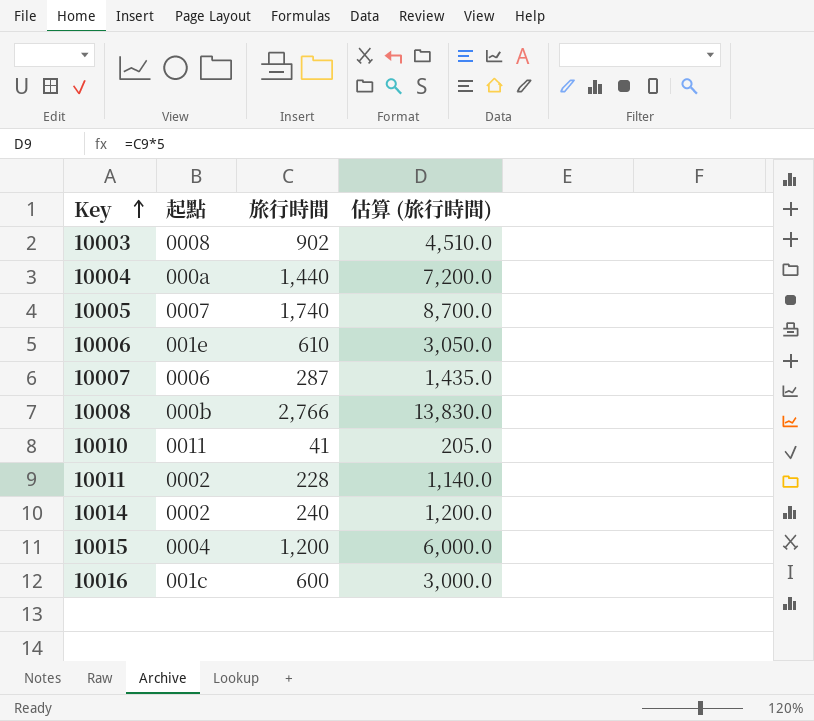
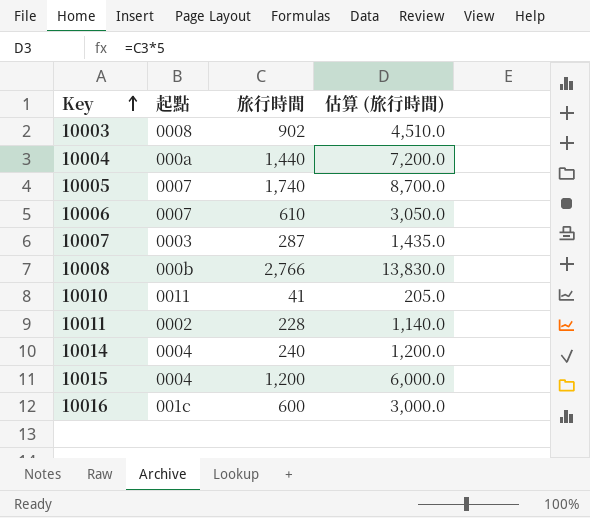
10006 | 起點: 001e -> 0007
10007 | 起點: 0006 -> 0003
10014 | 起點: 0002 -> 0004

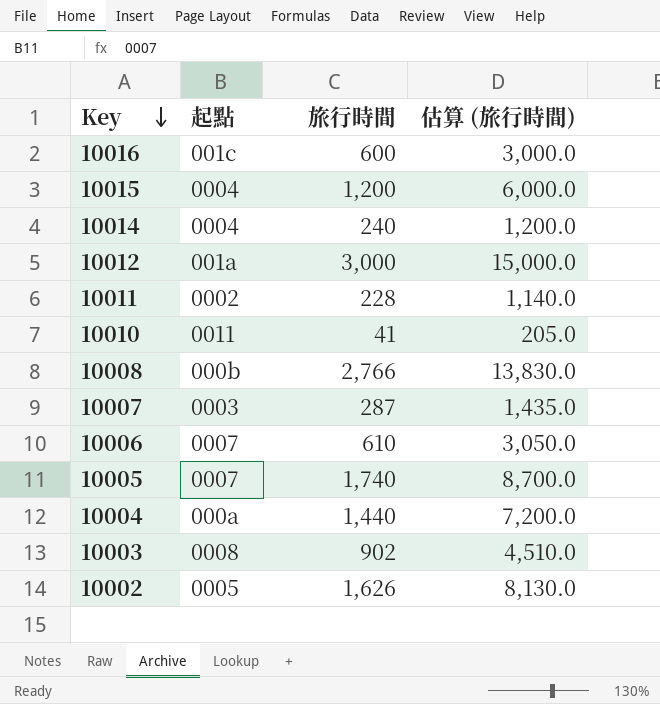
row order: Key ascending -> Key descending
row 10012: none -> 001a | 3,000 | 15,000.0
row 10002: none -> 0005 | 1,626 | 8,130.0

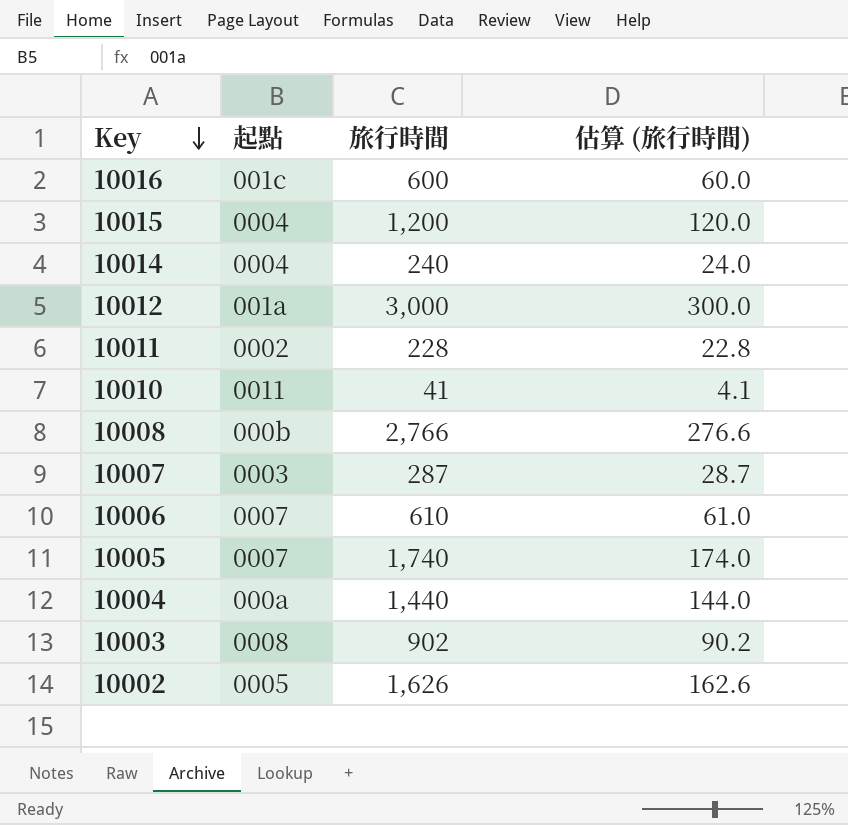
column 估算 (旅行時間) | formula: [旅行時間] * 5 -> [旅行時間] * 0.1

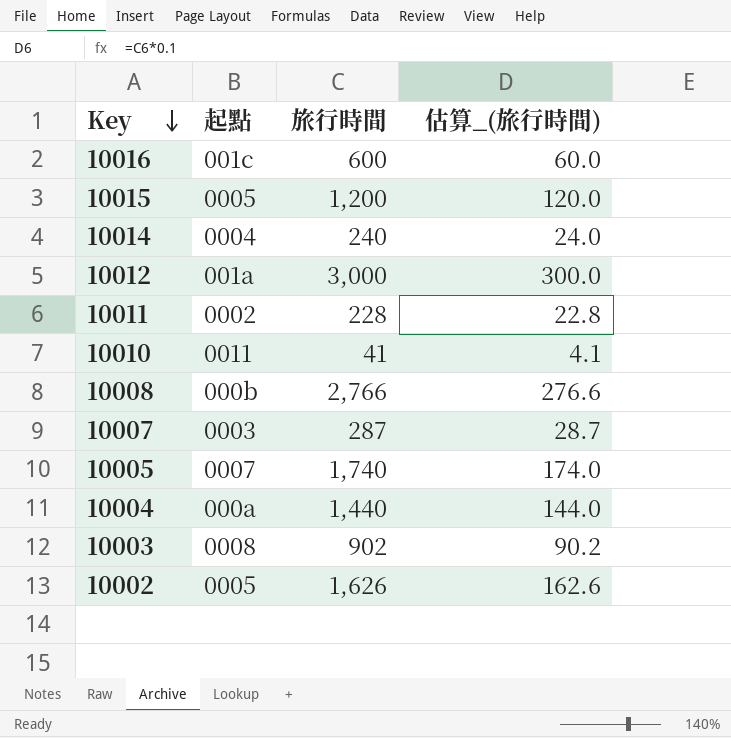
column name: 估算 (旅行時間) -> 估算_(旅行時間)
row 10006: 0007 | 610 | 61.0 -> none
10015 | 起點: 0004 -> 0005

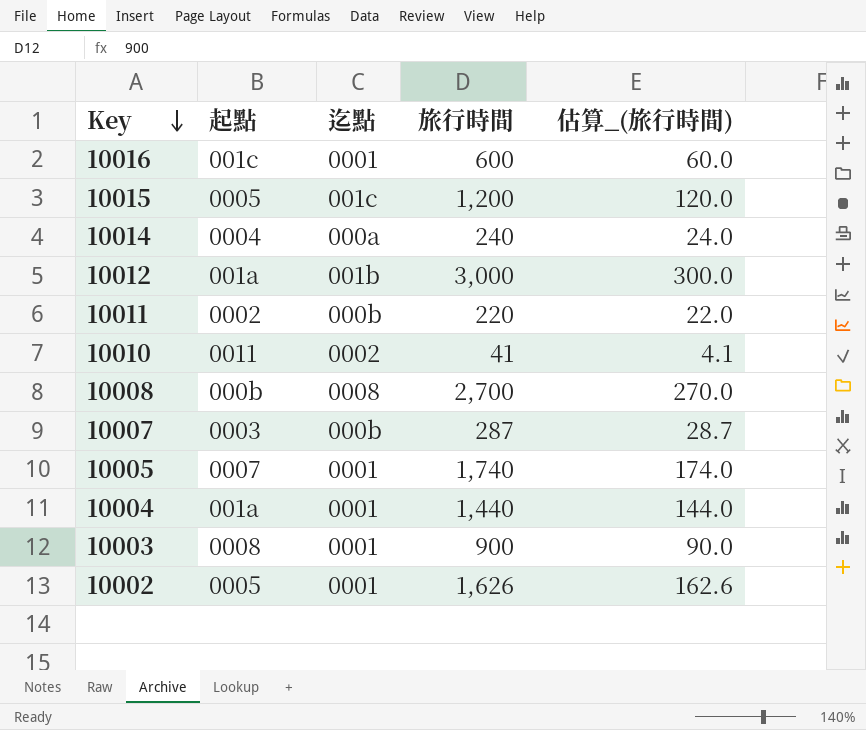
column 迄點 | position: none -> 3
10011 | 旅行時間: 228 -> 220
10011 | 估算_(旅行時間): 22.8 -> 22.0
10008 | 旅行時間: 2,766 -> 2,700
10008 | 估算_(旅行時間): 276.6 -> 270.0
10004 | 起點: 000a -> 001a
10003 | 旅行時間: 902 -> 900
10003 | 估算_(旅行時間): 90.2 -> 90.0

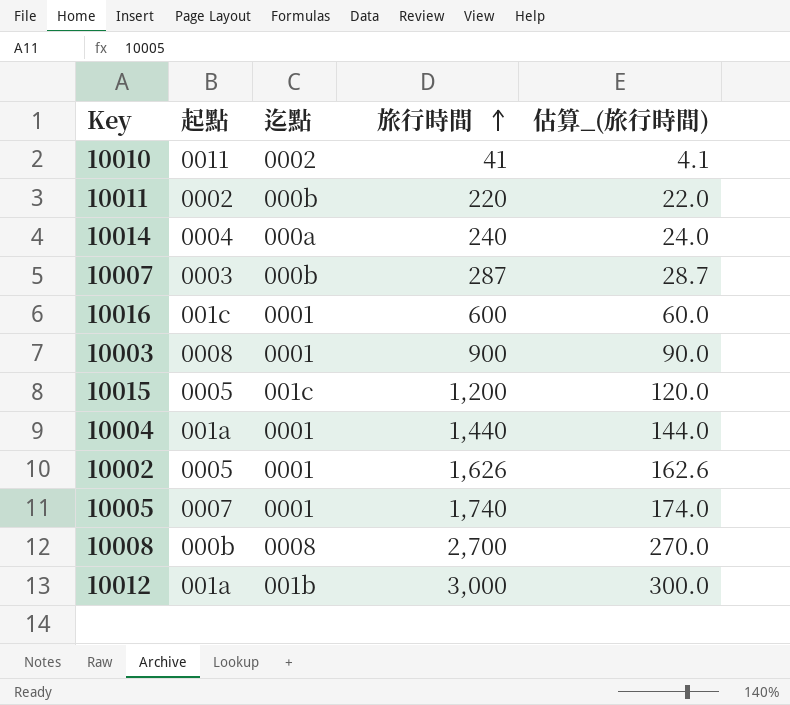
row order: Key descending -> 旅行時間 ascending

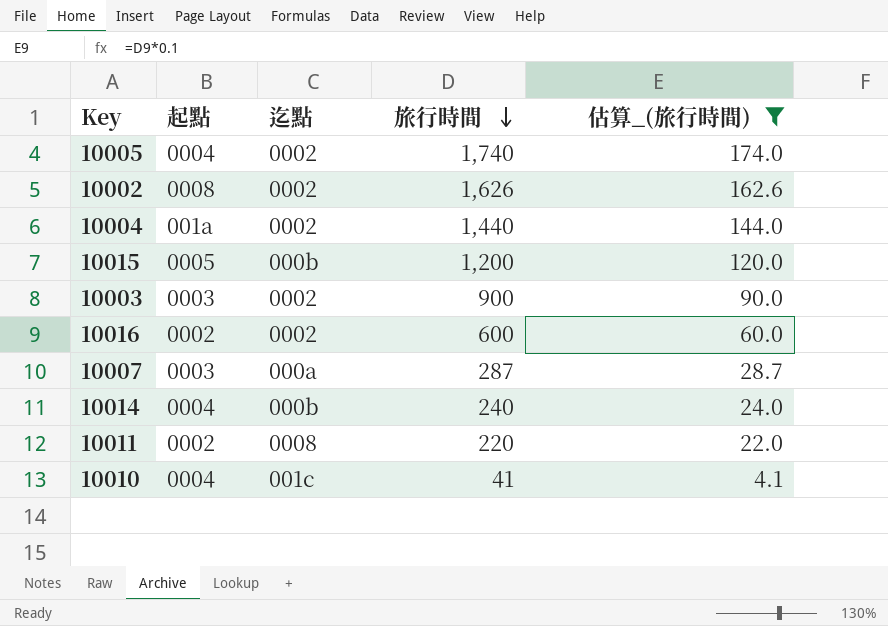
filter: none -> 估算_(旅行時間) <= 174.0
row order: 旅行時間 ascending -> 旅行時間 descending
10005 | 起點: 0007 -> 0004
10005 | 迄點: 0001 -> 0002
10002 | 起點: 0005 -> 0008
10002 | 迄點: 0001 -> 0002
10004 | 迄點: 0001 -> 0002
10015 | 迄點: 001c -> 000b
10003 | 起點: 0008 -> 0003
10003 | 迄點: 0001 -> 0002
10016 | 起點: 001c -> 0002
10016 | 迄點: 0001 -> 0002
10007 | 迄點: 000b -> 000a
10014 | 迄點: 000a -> 000b
10011 | 迄點: 000b -> 0008
10010 | 起點: 0011 -> 0004
10010 | 迄點: 0002 -> 001c

